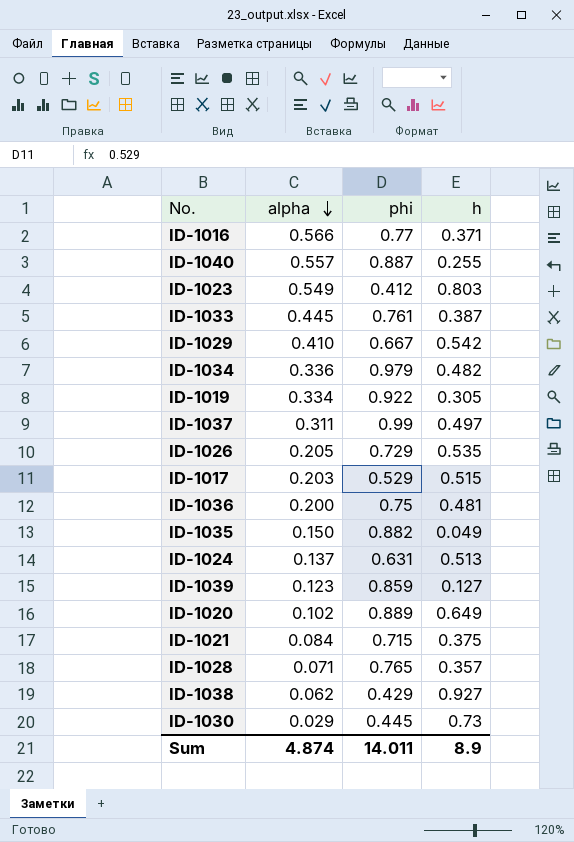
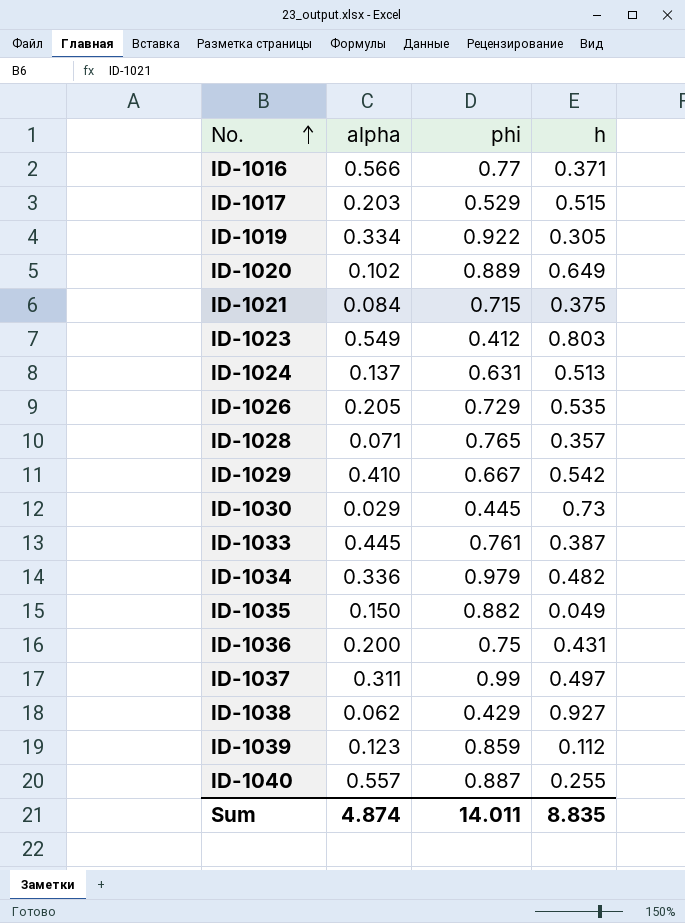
row order: alpha descending -> No. ascending
ID-1036 | h: 0.481 -> 0.431
ID-1039 | h: 0.127 -> 0.112
Sum | h: 8.9 -> 8.835

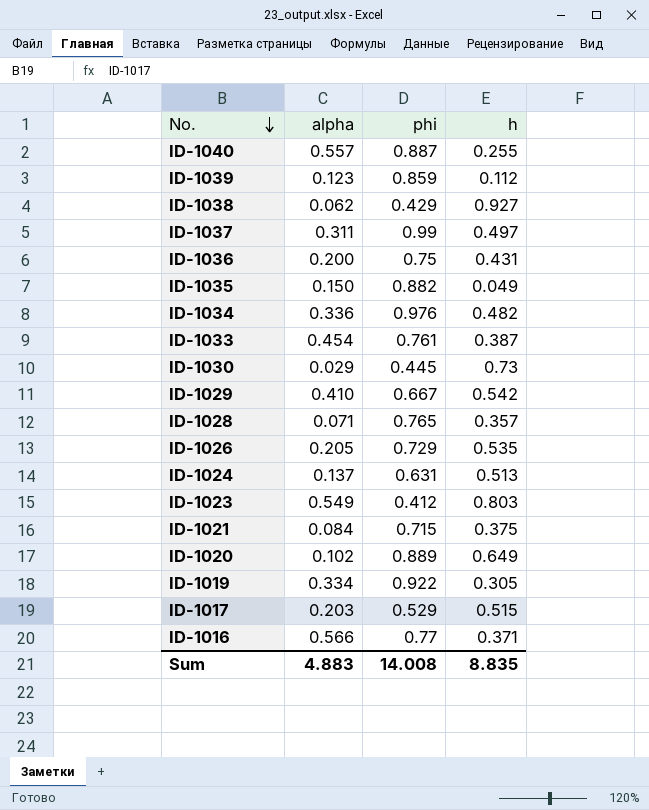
row order: No. ascending -> No. descending
ID-1034 | phi: 0.979 -> 0.976
ID-1033 | alpha: 0.445 -> 0.454
Sum | alpha: 4.874 -> 4.883
Sum | phi: 14.011 -> 14.008

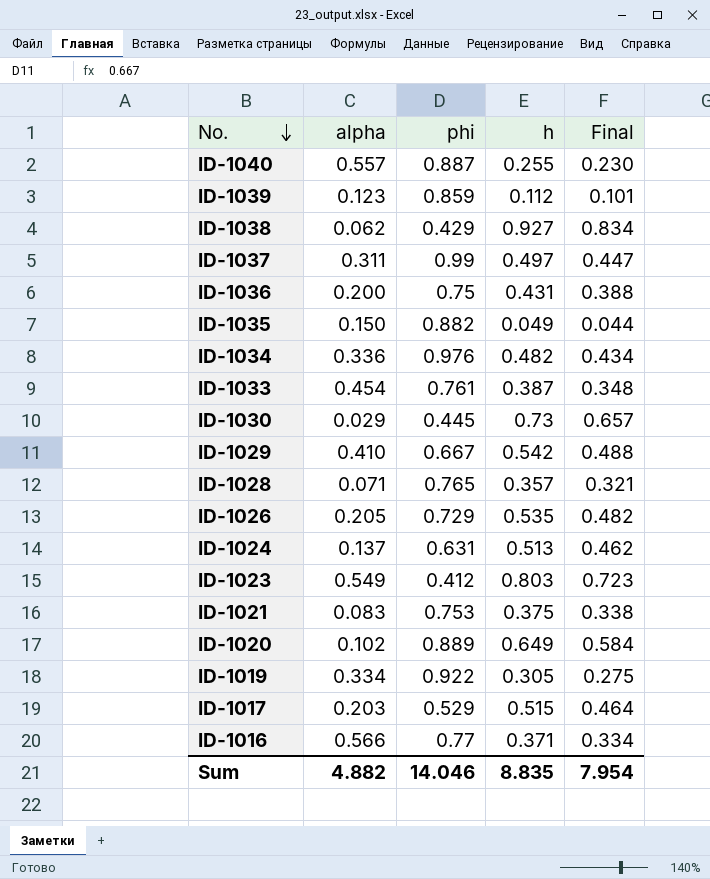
column Final | formula: none -> [h] * 0.9
ID-1021 | alpha: 0.084 -> 0.083
ID-1021 | phi: 0.715 -> 0.753
Sum | alpha: 4.883 -> 4.882
Sum | phi: 14.008 -> 14.046

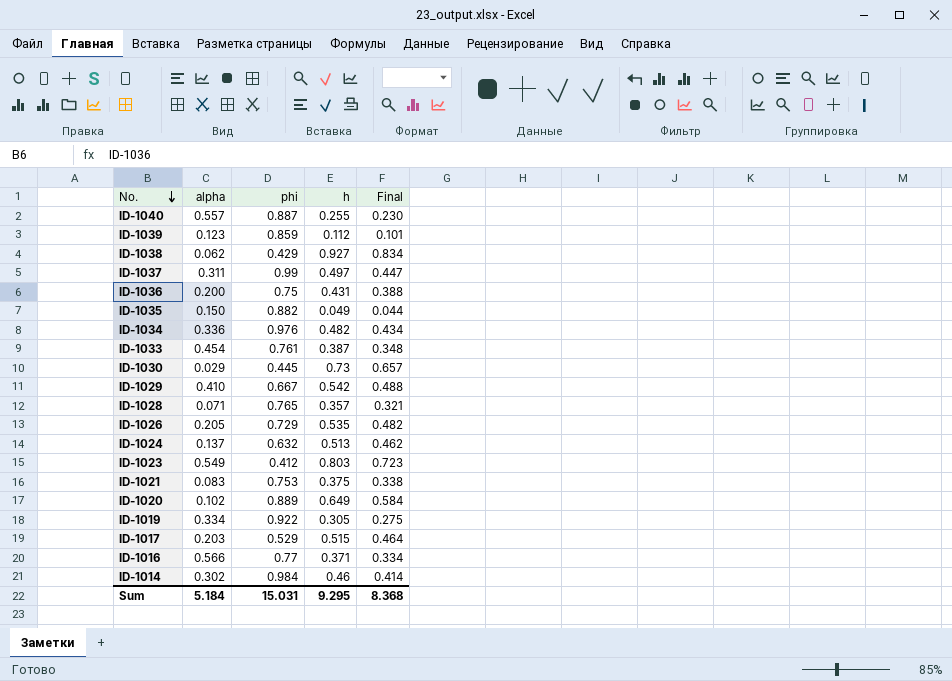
ID-1024 | phi: 0.631 -> 0.632
row ID-1014: none -> 0.302 | 0.984 | 0.46 | 0.414
Sum | alpha: 4.882 -> 5.184
Sum | phi: 14.046 -> 15.031
Sum | h: 8.835 -> 9.295
Sum | Final: 7.954 -> 8.368

